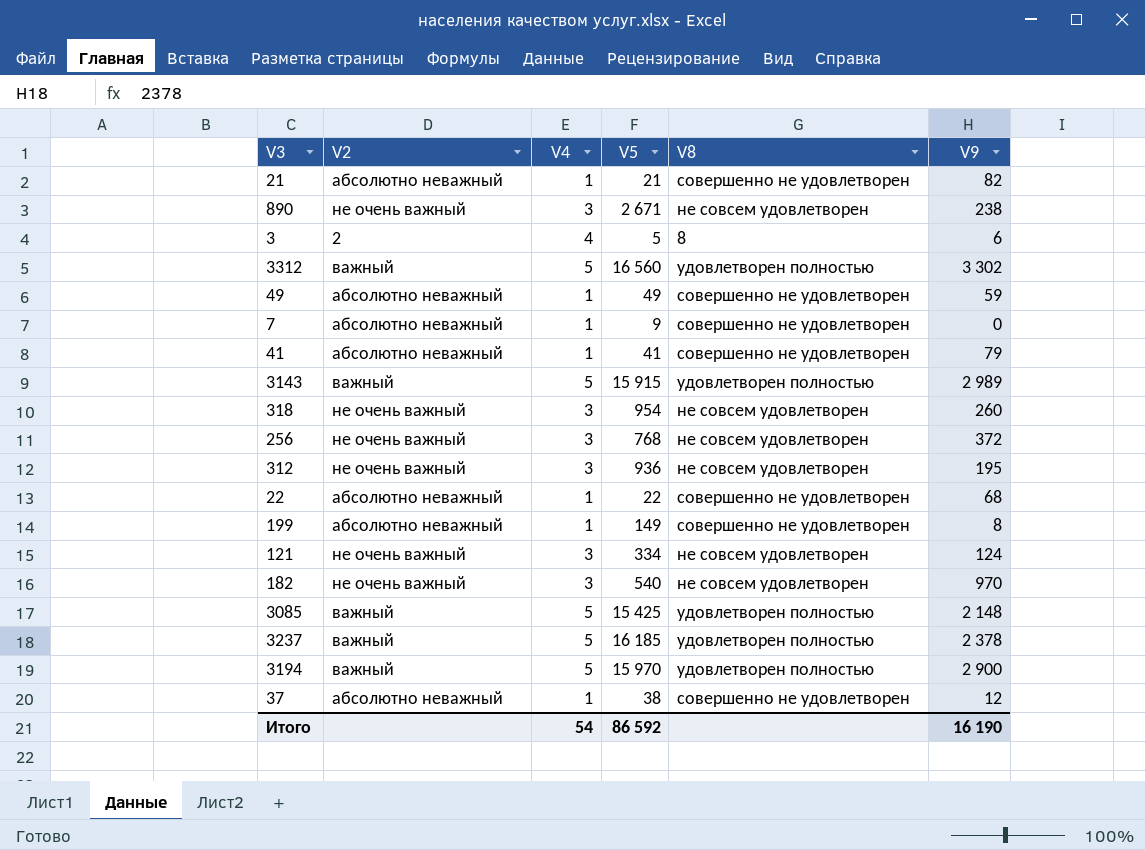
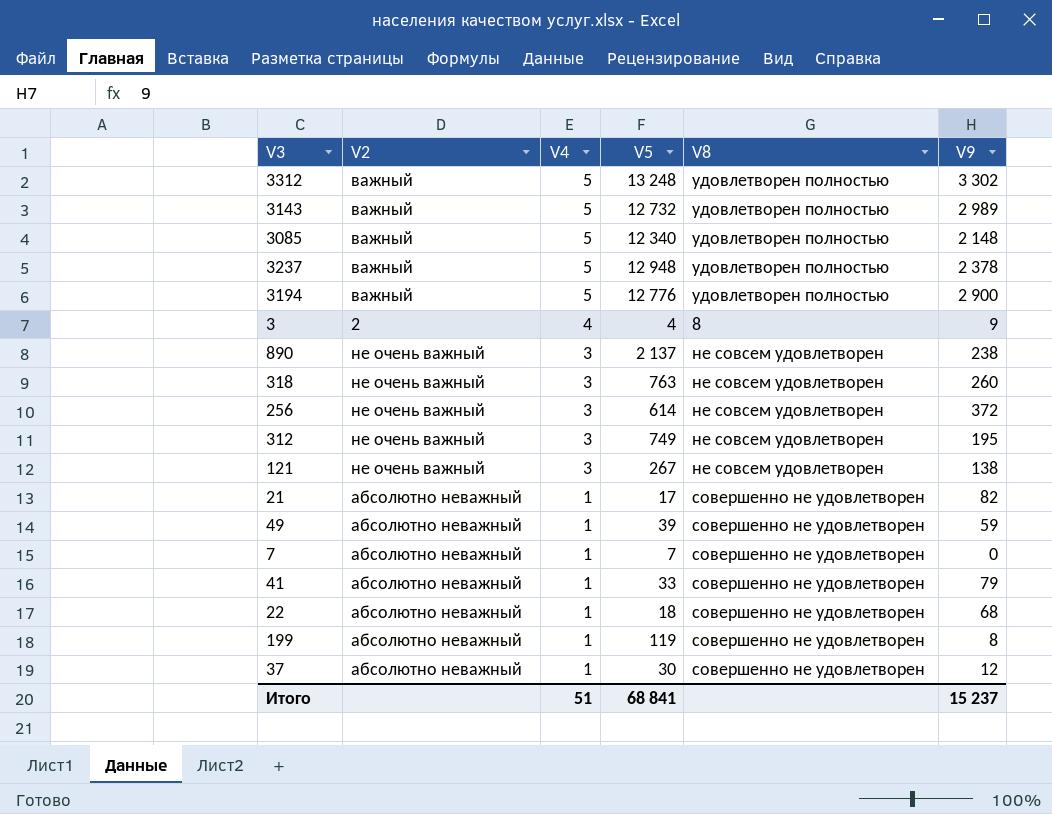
row order: none -> V4 descending
row 182: не очень важный | 3 | 540 | не совсем удовлетворен | 970 -> none
3312 | V5: 16 560 -> 13 248
3143 | V5: 15 915 -> 12 732
3085 | V5: 15 425 -> 12 340
3237 | V5: 16 185 -> 12 948
3194 | V5: 15 970 -> 12 776
3 | V5: 5 -> 4
3 | V9: 6 -> 9
890 | V5: 2 671 -> 2 137
318 | V5: 954 -> 763
256 | V5: 768 -> 614
312 | V5: 936 -> 749
121 | V5: 334 -> 267
121 | V9: 124 -> 138
21 | V5: 21 -> 17
49 | V5: 49 -> 39
7 | V5: 9 -> 7
41 | V5: 41 -> 33
22 | V5: 22 -> 18
199 | V5: 149 -> 119
37 | V5: 38 -> 30
Итого | V4: 54 -> 51
Итого | V5: 86 592 -> 68 841
Итого | V9: 16 190 -> 15 237

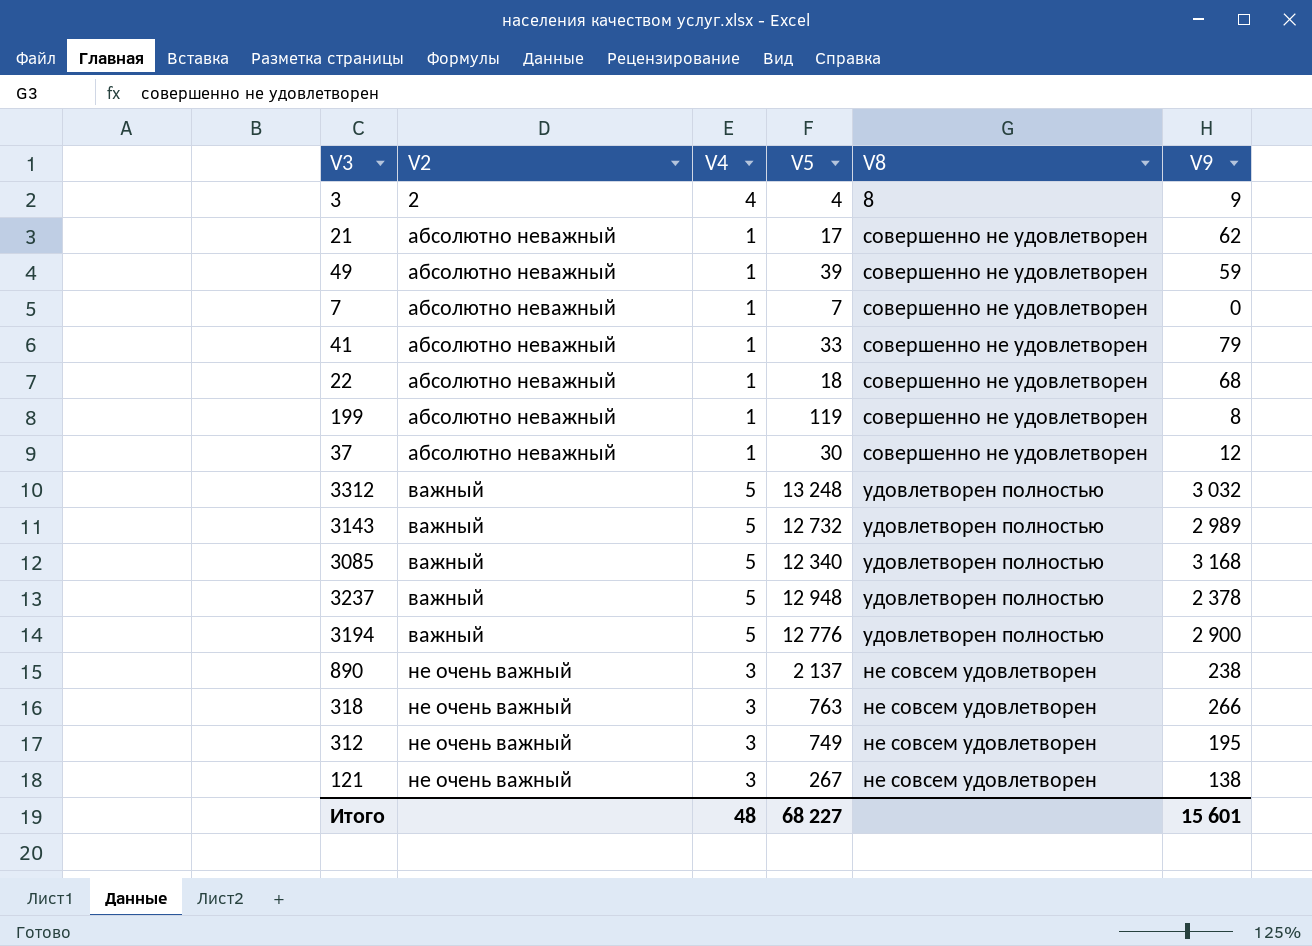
row order: V4 descending -> V2 ascending
row 256: не очень важный | 3 | 614 | не совсем удовлетворен | 372 -> none
21 | V9: 82 -> 62
3312 | V9: 3 302 -> 3 032
3085 | V9: 2 148 -> 3 168
318 | V9: 260 -> 266
Итого | V4: 51 -> 48
Итого | V5: 68 841 -> 68 227
Итого | V9: 15 237 -> 15 601

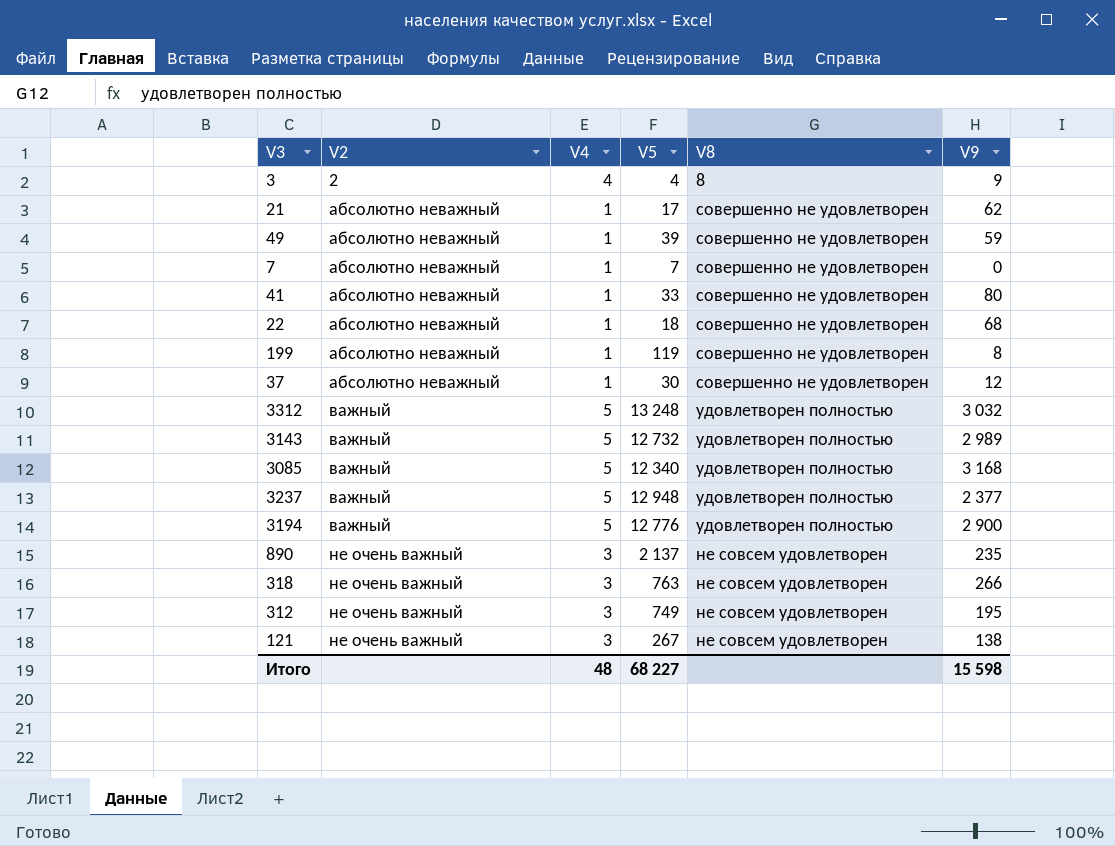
41 | V9: 79 -> 80
3237 | V9: 2 378 -> 2 377
890 | V9: 238 -> 235
Итого | V9: 15 601 -> 15 598

